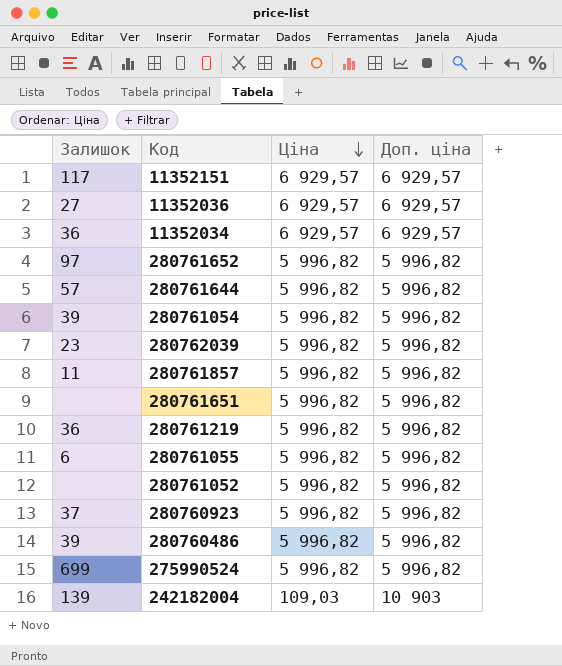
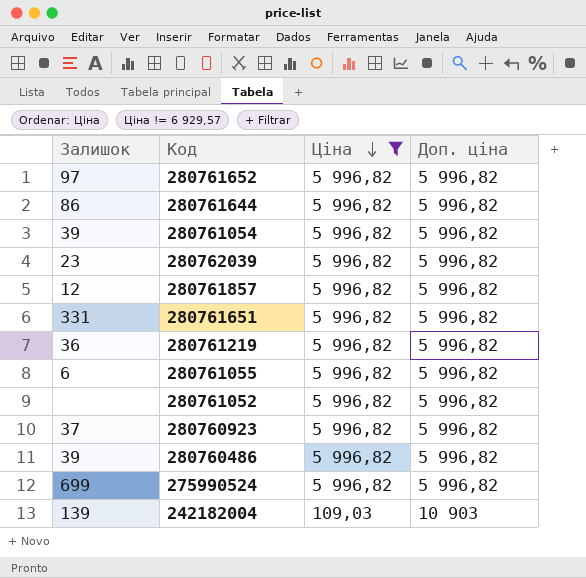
filter: none -> Ціна != 6 929,57
280761644 | Залишок: 57 -> 86
280761857 | Залишок: 11 -> 12
280761651 | Залишок: none -> 331

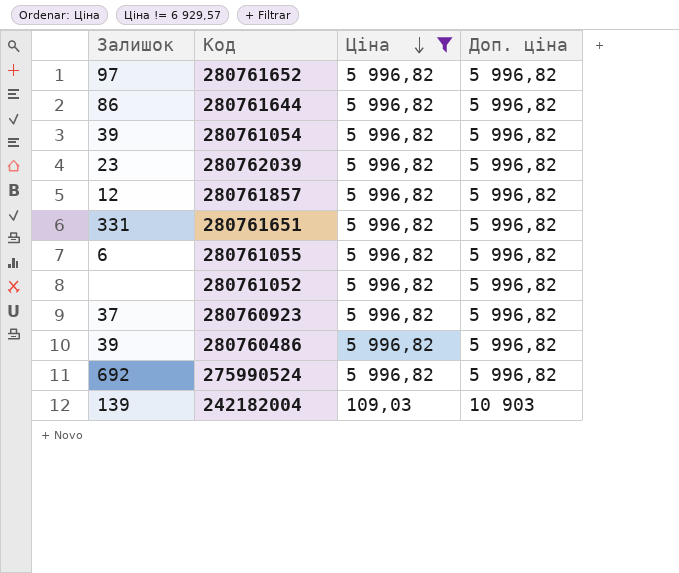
row 280761219: 36 | 5 996,82 | 5 996,82 -> none
275990524 | Залишок: 699 -> 692

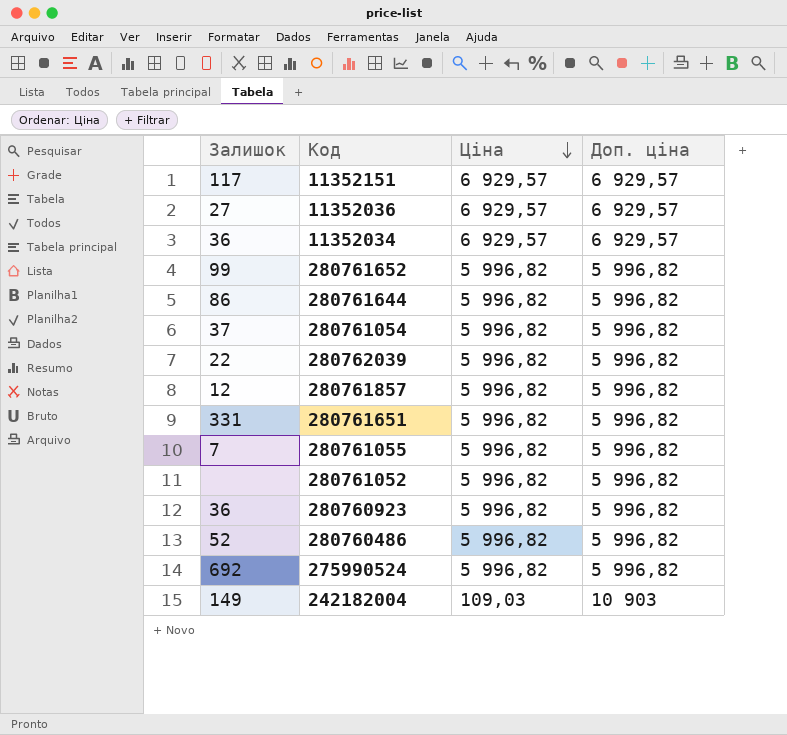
filter: Ціна != 6 929,57 -> none
280761652 | Залишок: 97 -> 99
280761054 | Залишок: 39 -> 37
280762039 | Залишок: 23 -> 22
280761055 | Залишок: 6 -> 7
280760923 | Залишок: 37 -> 36
280760486 | Залишок: 39 -> 52
242182004 | Залишок: 139 -> 149

